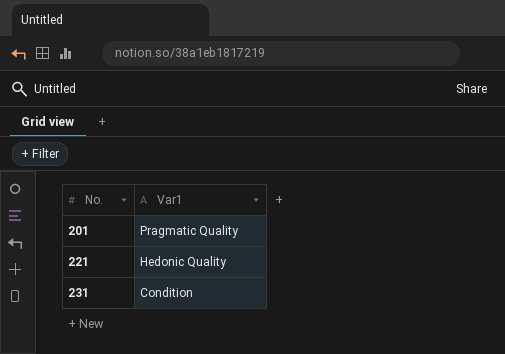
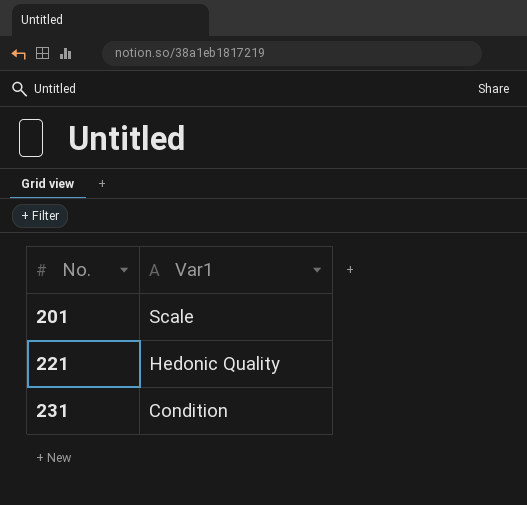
201 | Var1: Pragmatic Quality -> Scale

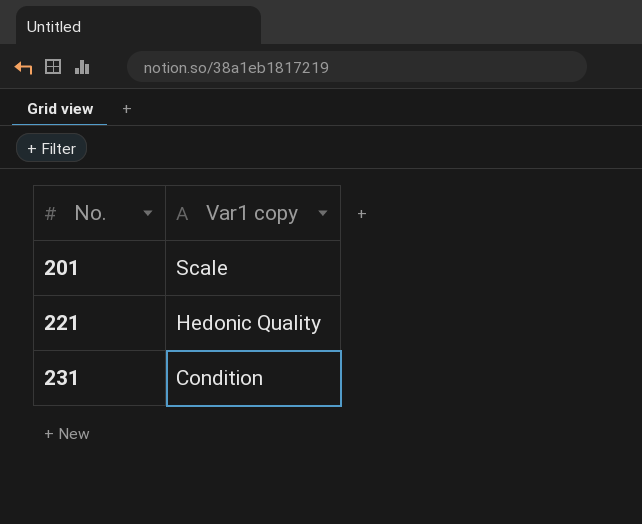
column name: Var1 -> Var1 copy

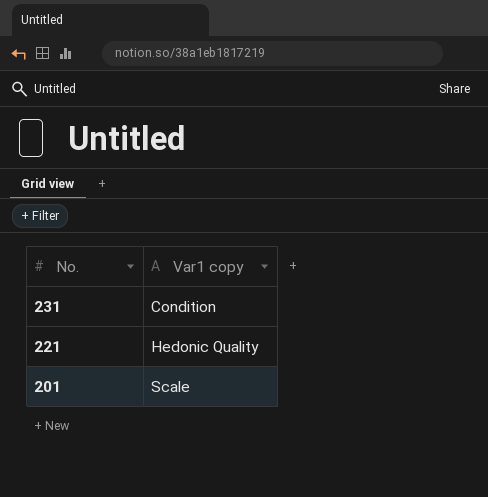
row order: No. ascending -> No. descending

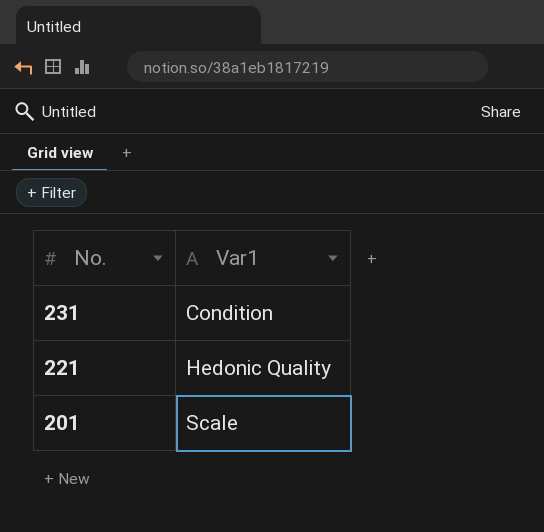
column name: Var1 copy -> Var1

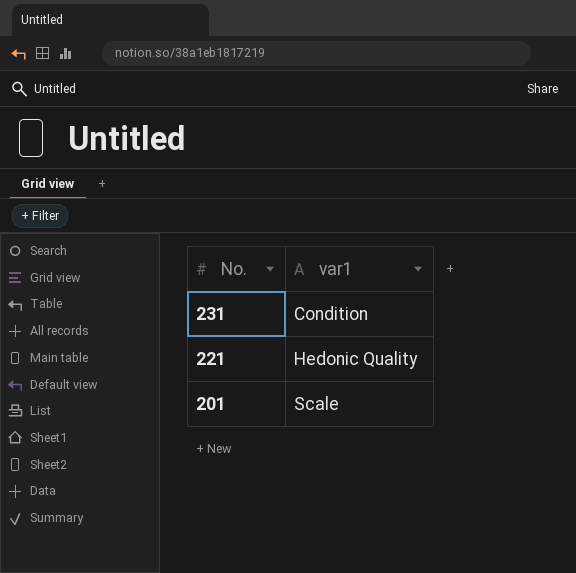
column name: Var1 -> var1

